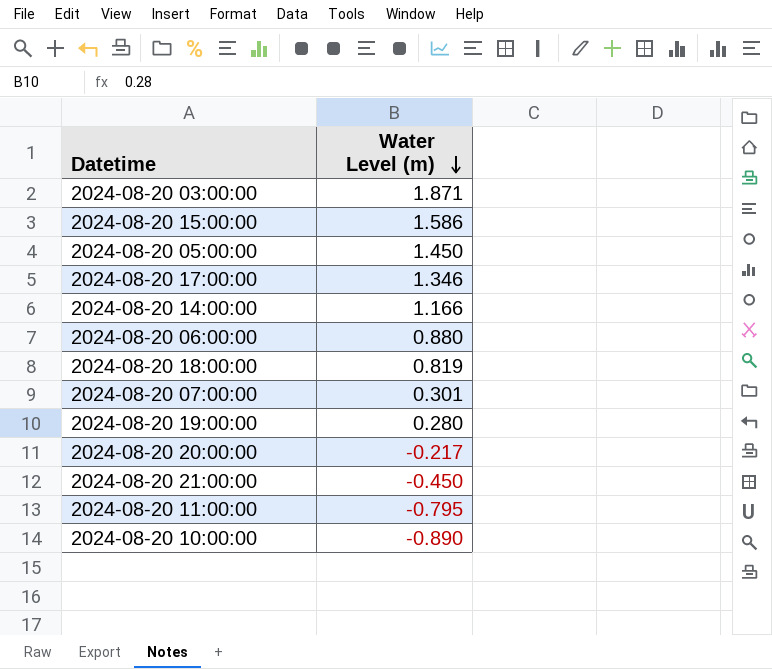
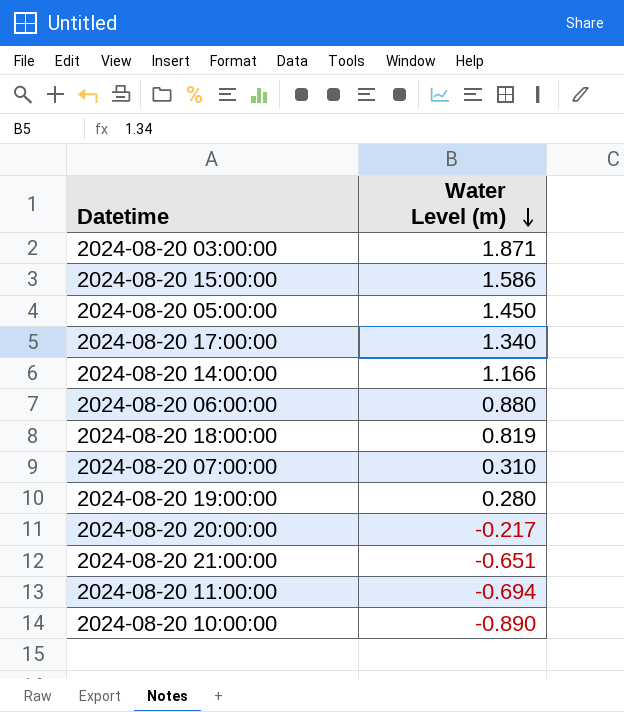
2024-08-20 17:00:00 | Water Level (m): 1.346 -> 1.340
2024-08-20 07:00:00 | Water Level (m): 0.301 -> 0.310
2024-08-20 21:00:00 | Water Level (m): -0.450 -> -0.651
2024-08-20 11:00:00 | Water Level (m): -0.795 -> -0.694

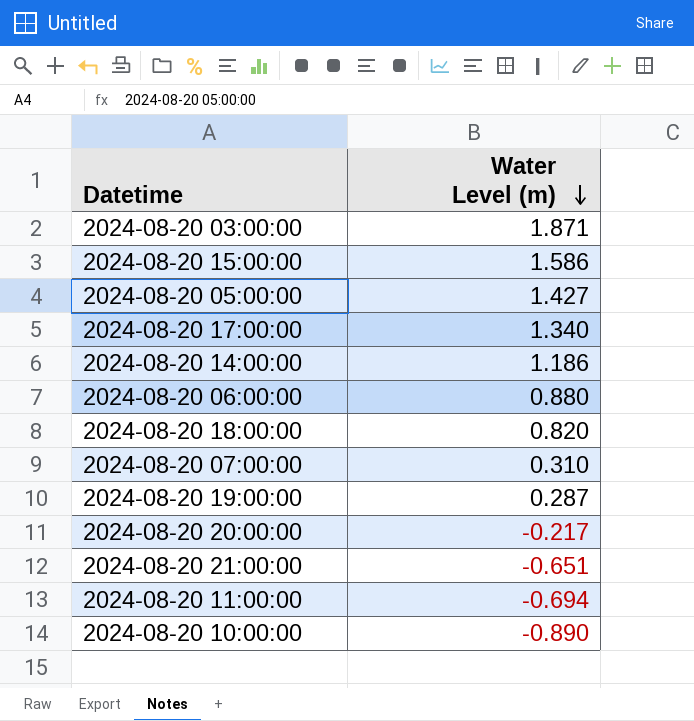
2024-08-20 05:00:00 | Water Level (m): 1.450 -> 1.427
2024-08-20 14:00:00 | Water Level (m): 1.166 -> 1.186
2024-08-20 18:00:00 | Water Level (m): 0.819 -> 0.820
2024-08-20 19:00:00 | Water Level (m): 0.280 -> 0.287

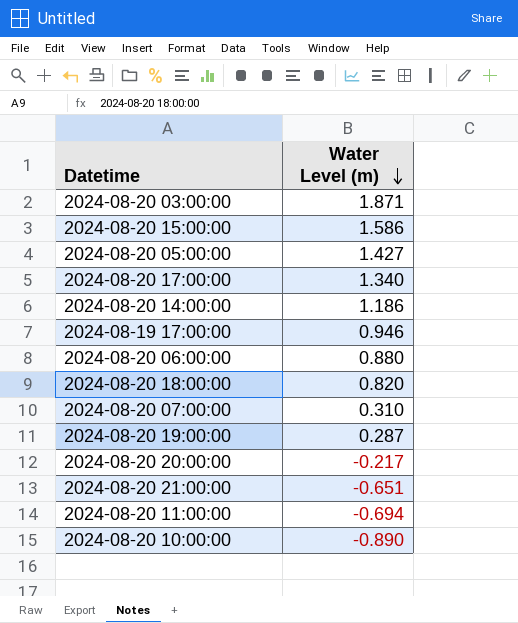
row 2024-08-19 17:00:00: none -> 0.946

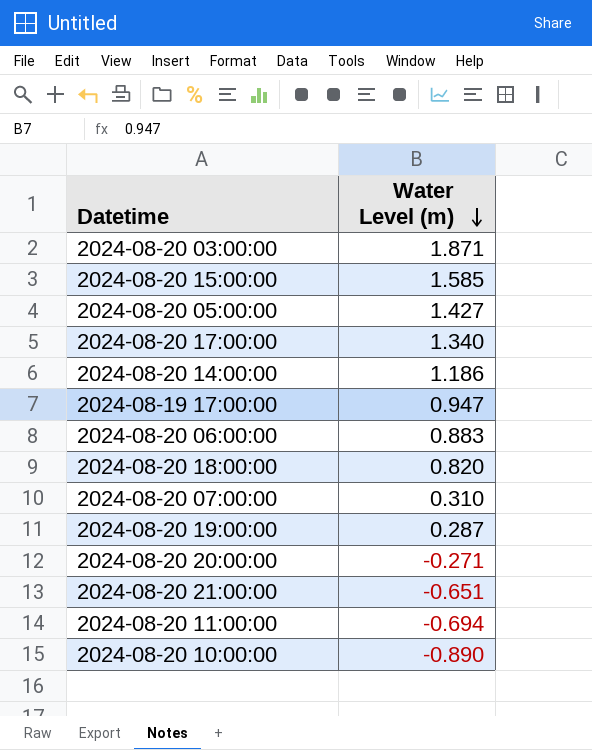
2024-08-20 15:00:00 | Water Level (m): 1.586 -> 1.585
2024-08-19 17:00:00 | Water Level (m): 0.946 -> 0.947
2024-08-20 06:00:00 | Water Level (m): 0.880 -> 0.883
2024-08-20 20:00:00 | Water Level (m): -0.217 -> -0.271

